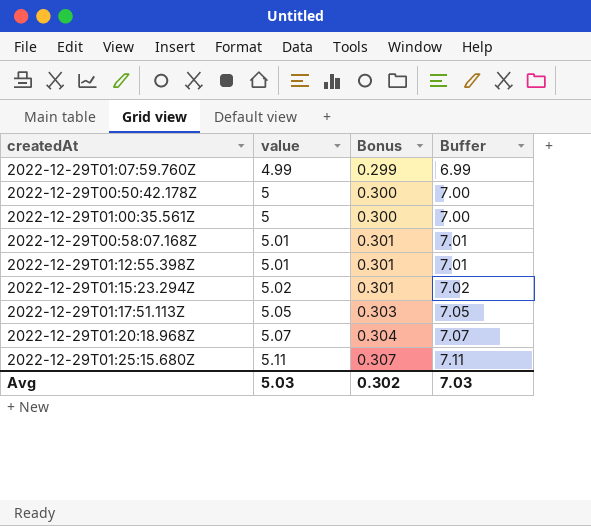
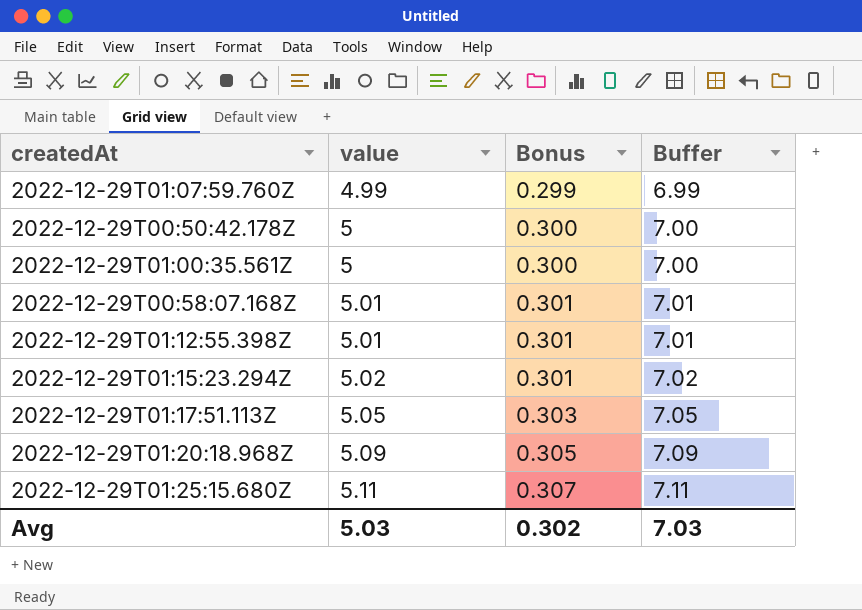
2022-12-29T01:20:18.968Z | value: 5.07 -> 5.09
2022-12-29T01:20:18.968Z | Bonus: 0.304 -> 0.305
2022-12-29T01:20:18.968Z | Buffer: 7.07 -> 7.09

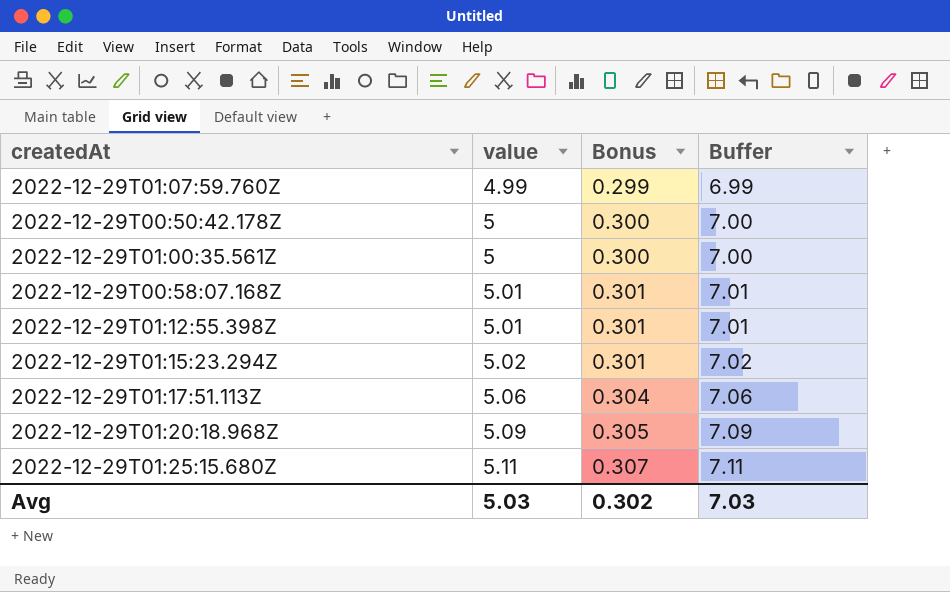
2022-12-29T01:17:51.113Z | value: 5.05 -> 5.06
2022-12-29T01:17:51.113Z | Bonus: 0.303 -> 0.304
2022-12-29T01:17:51.113Z | Buffer: 7.05 -> 7.06

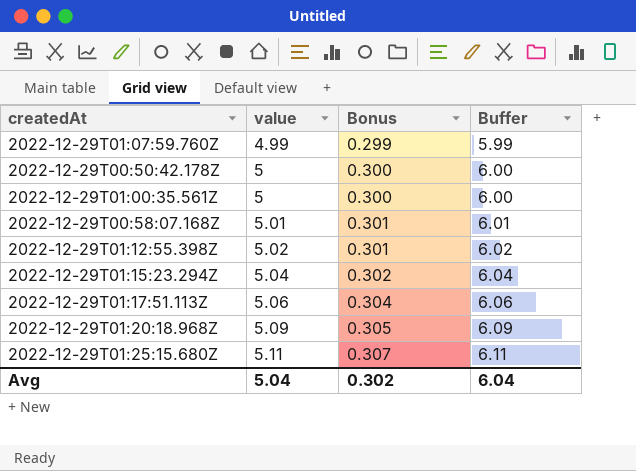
column Buffer | formula: [value] + 2 -> [value] + 1
2022-12-29T01:12:55.398Z | value: 5.01 -> 5.02
2022-12-29T01:15:23.294Z | value: 5.02 -> 5.04
2022-12-29T01:15:23.294Z | Bonus: 0.301 -> 0.302
Avg | value: 5.03 -> 5.04
Avg | Buffer: 7.03 -> 6.04

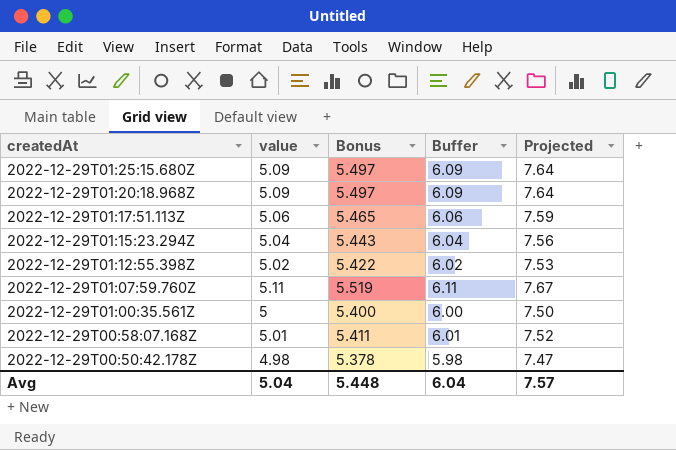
row order: value ascending -> createdAt descending
column Bonus | formula: [value] * 0.06 -> [value] * 1.08
column Projected | formula: none -> [value] * 1.5
2022-12-29T01:25:15.680Z | value: 5.11 -> 5.09
2022-12-29T01:25:15.680Z | Buffer: 6.11 -> 6.09
2022-12-29T01:07:59.760Z | value: 4.99 -> 5.11
2022-12-29T01:07:59.760Z | Buffer: 5.99 -> 6.11
2022-12-29T00:50:42.178Z | value: 5 -> 4.98
2022-12-29T00:50:42.178Z | Buffer: 6.00 -> 5.98
Avg | Bonus: 0.302 -> 5.448

